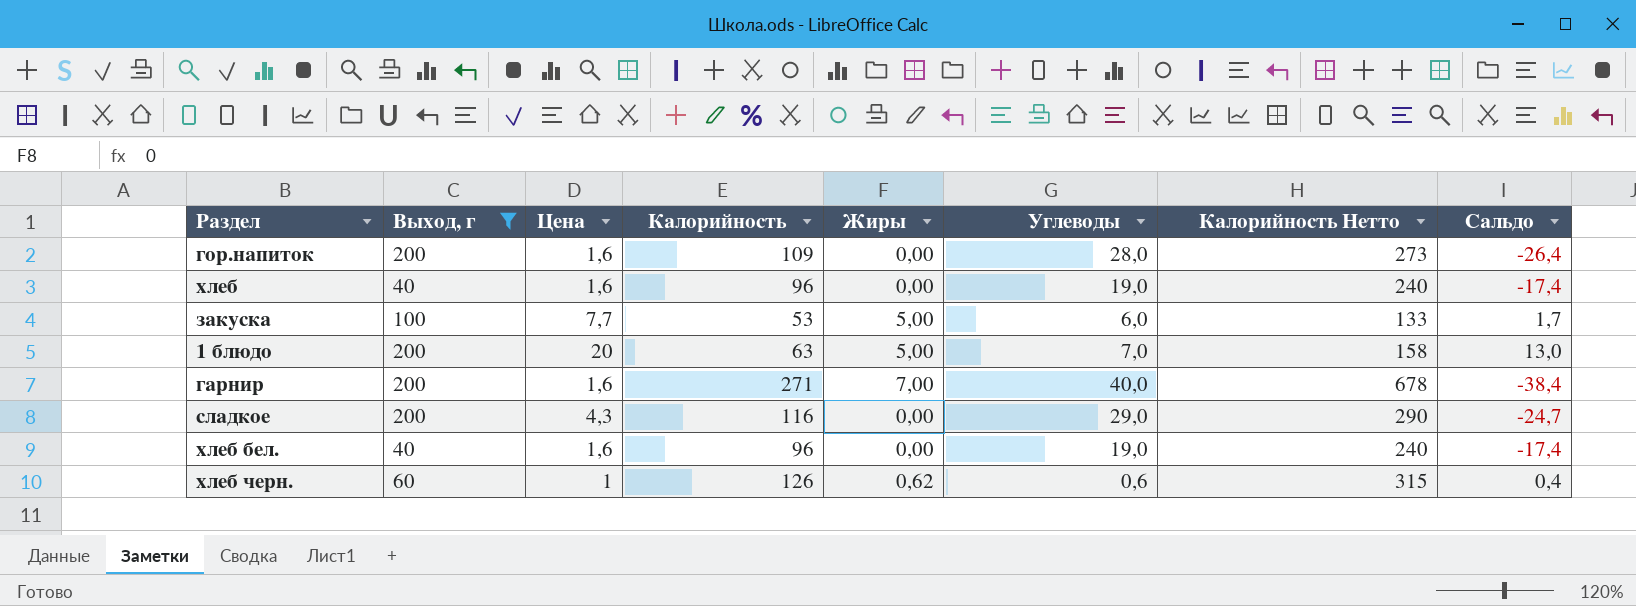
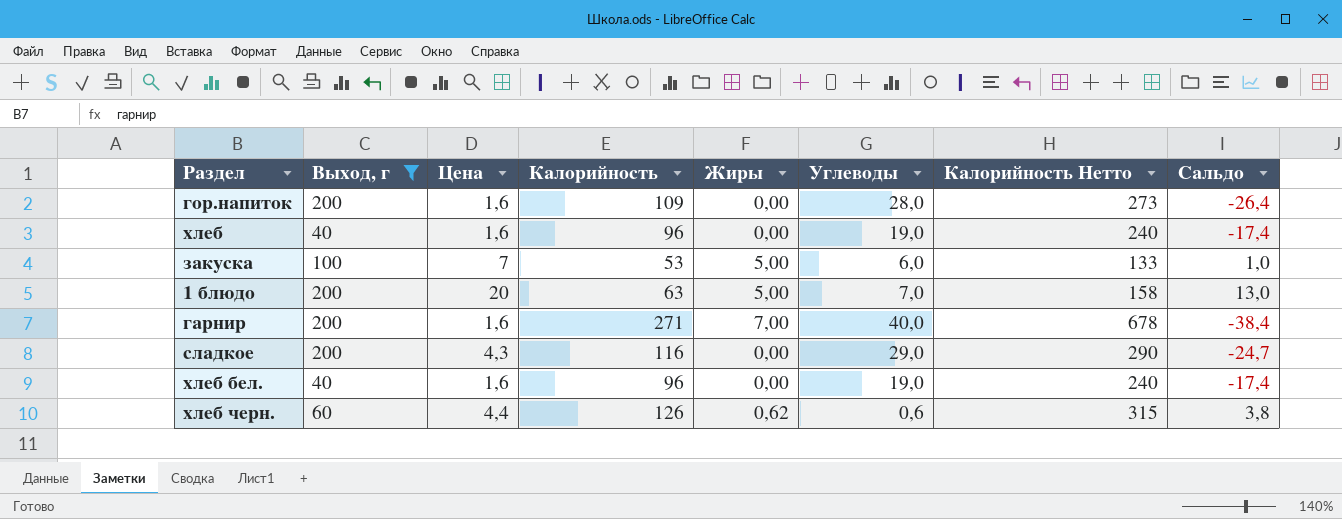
закуска | Цена: 7,7 -> 7
закуска | Сальдо: 1,7 -> 1,0
хлеб черн. | Цена: 1 -> 4,4
хлеб черн. | Сальдо: 0,4 -> 3,8

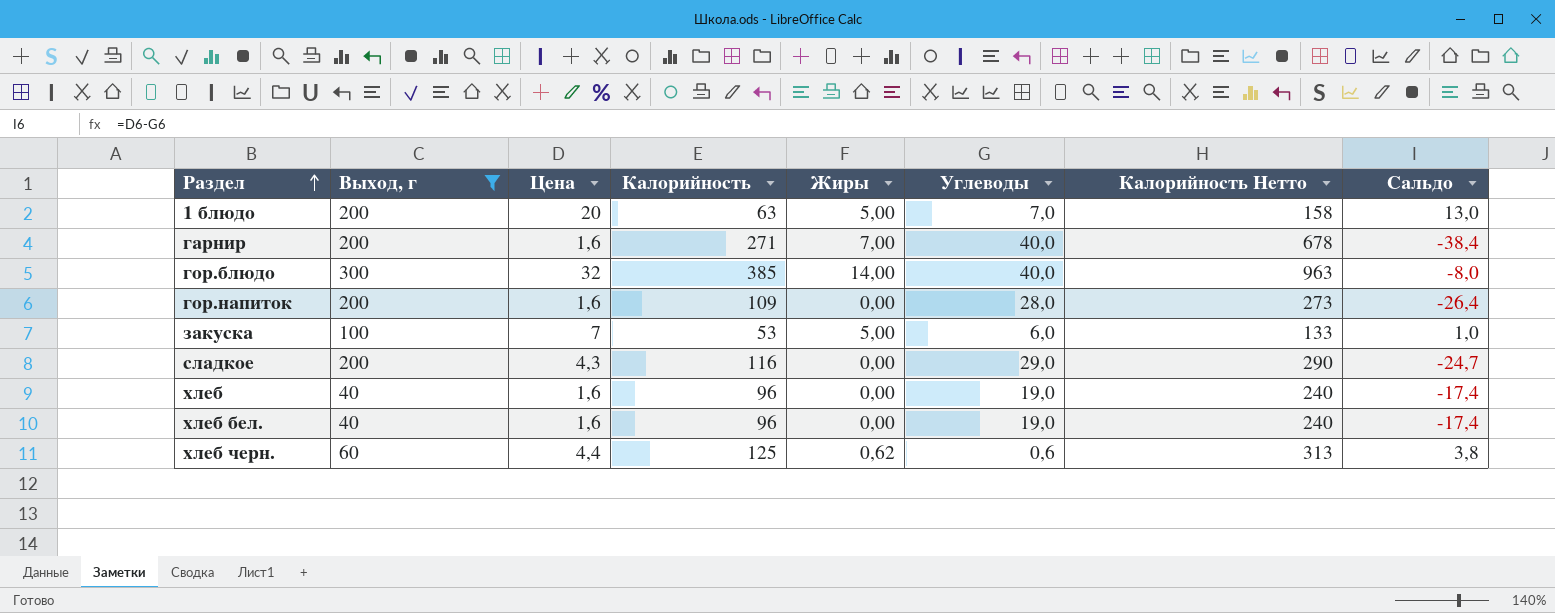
row order: none -> Раздел ascending
row гор.блюдо: none -> 300 | 32 | 385 | 14,00 | 40,0 | 963 | -8,0
хлеб черн. | Калорийность: 126 -> 125
хлеб черн. | Калорийность Нетто: 315 -> 313

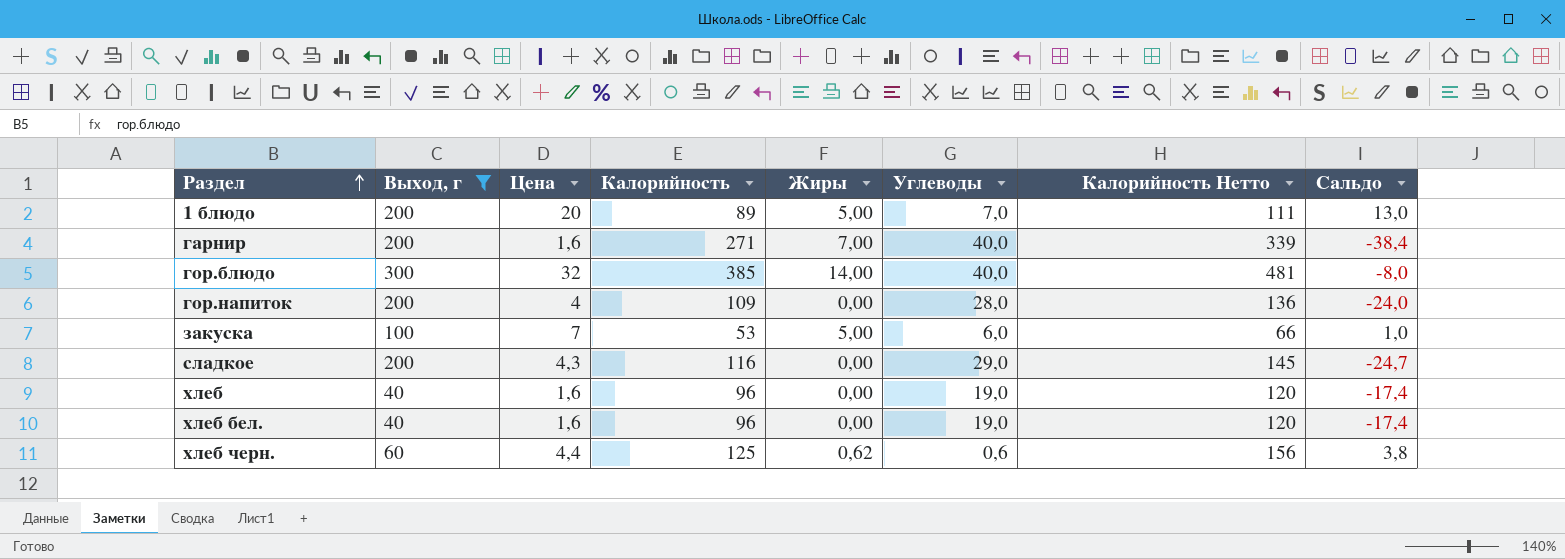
column Калорийность Нетто | formula: [Калорийность] * 2,5 -> [Калорийность] * 1,25
1 блюдо | Калорийность: 63 -> 89
гор.напиток | Цена: 1,6 -> 4
гор.напиток | Сальдо: -26,4 -> -24,0

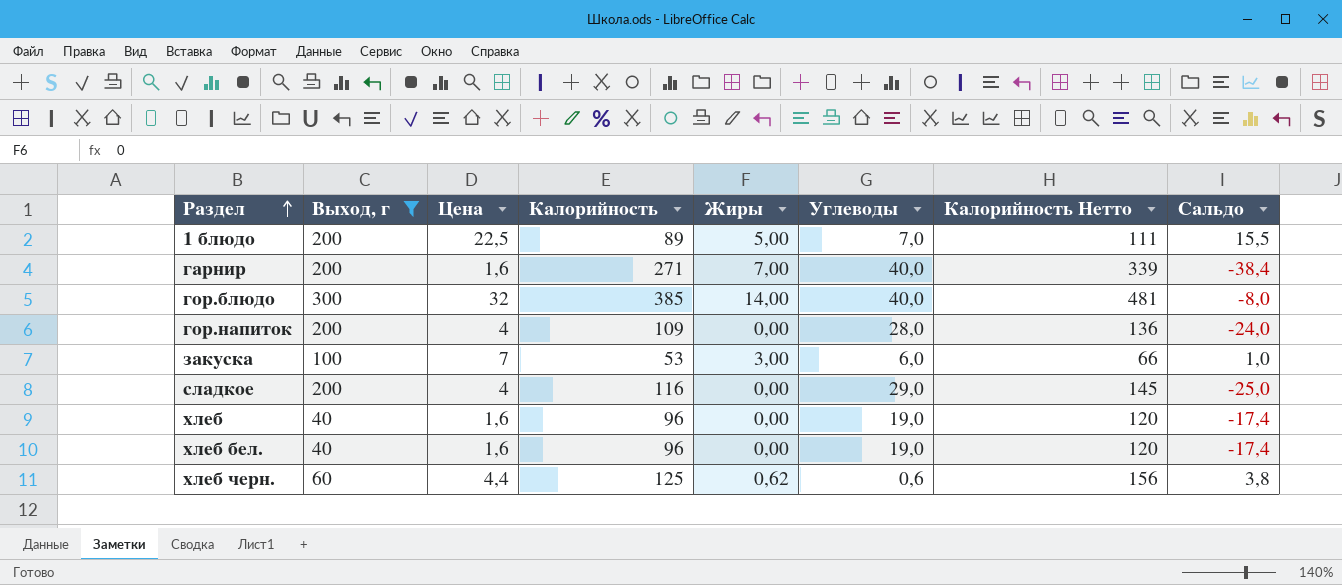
1 блюдо | Цена: 20 -> 22,5
1 блюдо | Сальдо: 13,0 -> 15,5
закуска | Жиры: 5,00 -> 3,00
сладкое | Цена: 4,3 -> 4
сладкое | Сальдо: -24,7 -> -25,0

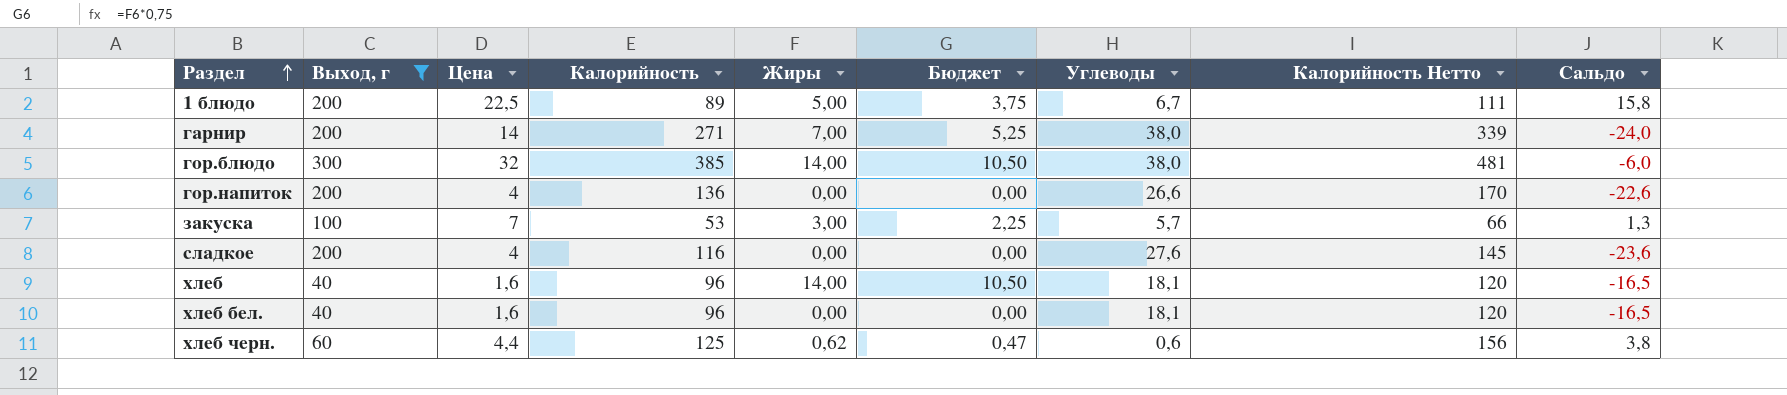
column Бюджет | formula: none -> [Жиры] * 0,75
1 блюдо | Углеводы: 7,0 -> 6,7
1 блюдо | Сальдо: 15,5 -> 15,8
гарнир | Цена: 1,6 -> 14
гарнир | Углеводы: 40,0 -> 38,0
гарнир | Сальдо: -38,4 -> -24,0
гор.блюдо | Углеводы: 40,0 -> 38,0
гор.блюдо | Сальдо: -8,0 -> -6,0
гор.напиток | Калорийность: 109 -> 136
гор.напиток | Углеводы: 28,0 -> 26,6
гор.напиток | Калорийность Нетто: 136 -> 170
гор.напиток | Сальдо: -24,0 -> -22,6
закуска | Углеводы: 6,0 -> 5,7
закуска | Сальдо: 1,0 -> 1,3
сладкое | Углеводы: 29,0 -> 27,6
сладкое | Сальдо: -25,0 -> -23,6
хлеб | Жиры: 0,00 -> 14,00
хлеб | Углеводы: 19,0 -> 18,1
хлеб | Сальдо: -17,4 -> -16,5
хлеб бел. | Углеводы: 19,0 -> 18,1
хлеб бел. | Сальдо: -17,4 -> -16,5

